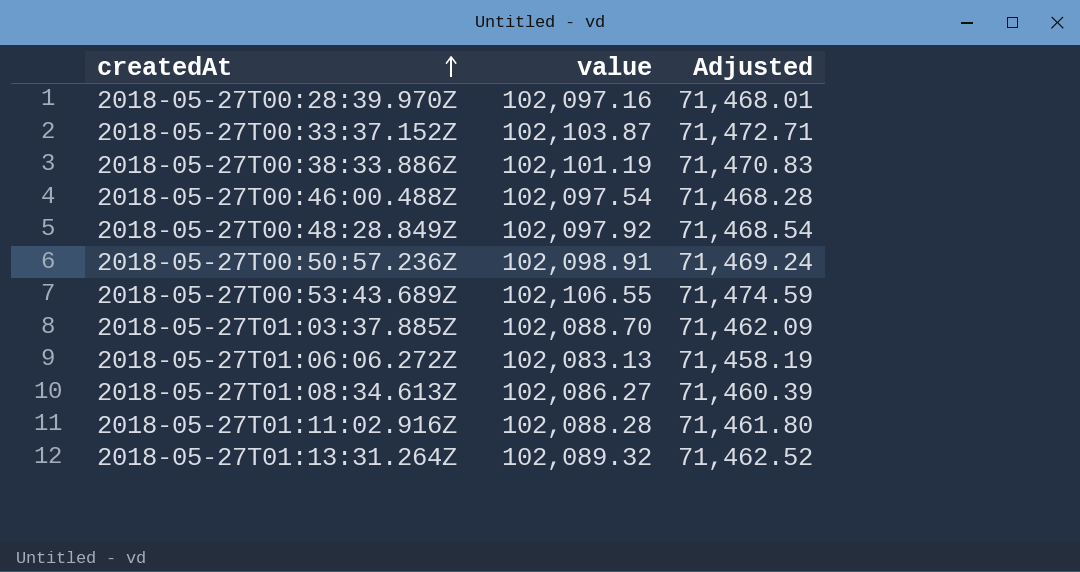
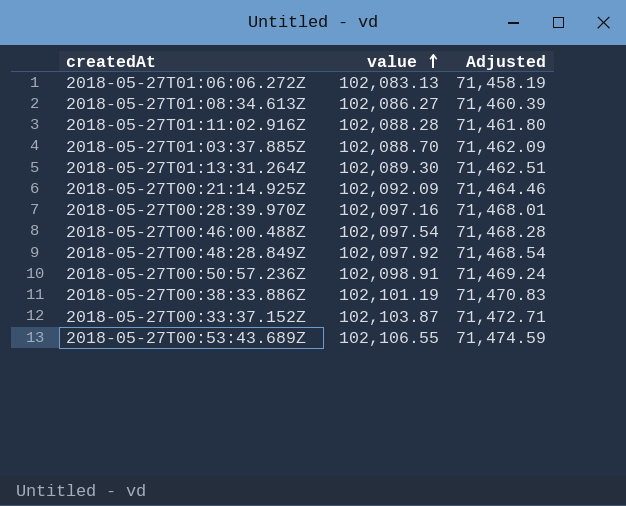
row order: createdAt ascending -> value ascending
2018-05-27T01:13:31.264Z | value: 102,089.32 -> 102,089.30
2018-05-27T01:13:31.264Z | Adjusted: 71,462.52 -> 71,462.51
row 2018-05-27T00:21:14.925Z: none -> 102,092.09 | 71,464.46

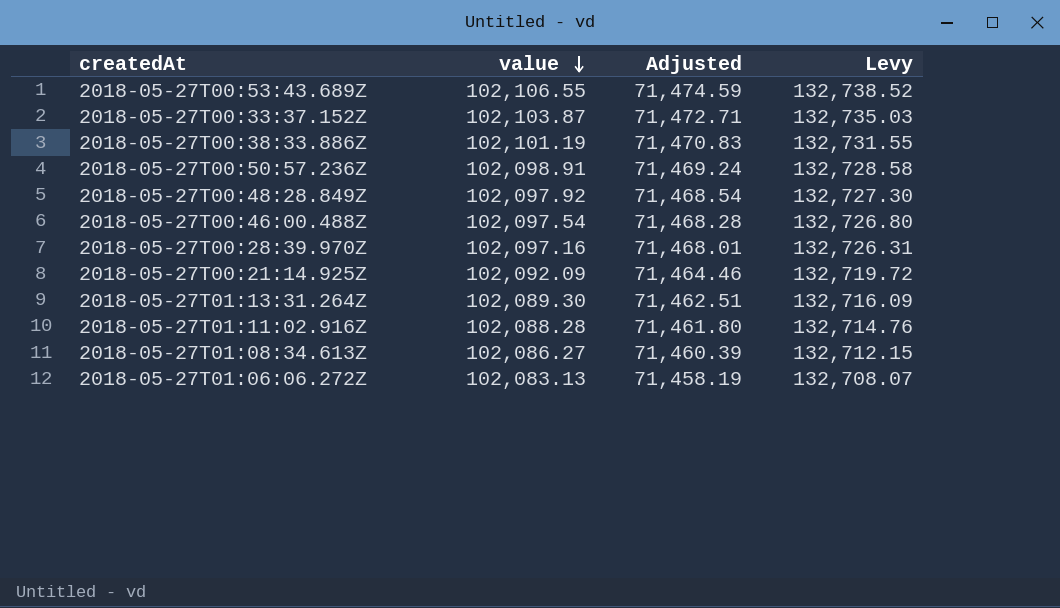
row order: value ascending -> value descending
column Levy | formula: none -> [value] * 1.3
row 2018-05-27T01:03:37.885Z: 102,088.70 | 71,462.09 -> none

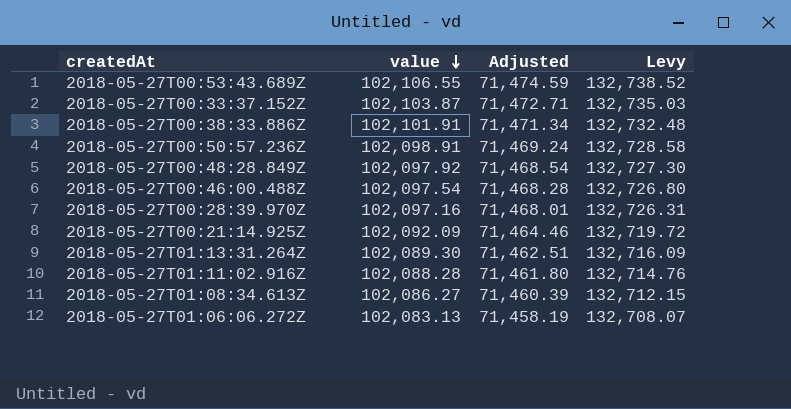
2018-05-27T00:38:33.886Z | value: 102,101.19 -> 102,101.91
2018-05-27T00:38:33.886Z | Adjusted: 71,470.83 -> 71,471.34
2018-05-27T00:38:33.886Z | Levy: 132,731.55 -> 132,732.48

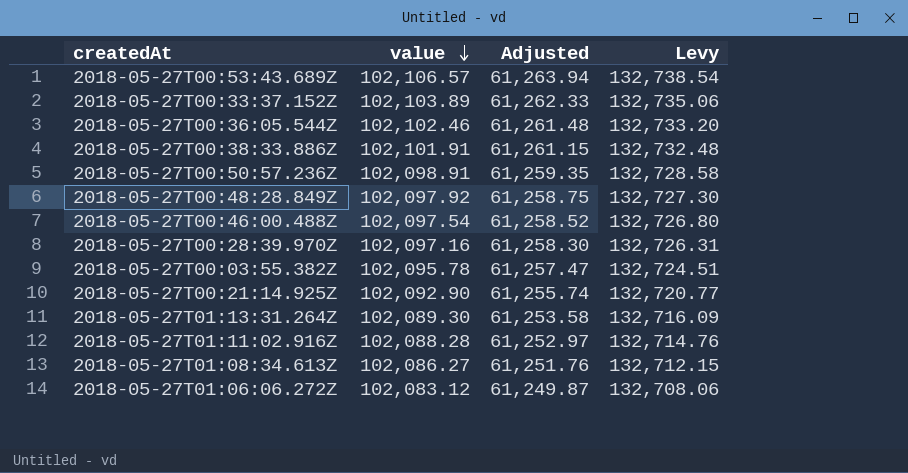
column Adjusted | formula: [value] * 0.7 -> [value] * 0.6
2018-05-27T00:53:43.689Z | value: 102,106.55 -> 102,106.57
2018-05-27T00:53:43.689Z | Levy: 132,738.52 -> 132,738.54
2018-05-27T00:33:37.152Z | value: 102,103.87 -> 102,103.89
2018-05-27T00:33:37.152Z | Levy: 132,735.03 -> 132,735.06
row 2018-05-27T00:36:05.544Z: none -> 102,102.46 | 61,261.48 | 132,733.20
row 2018-05-27T00:03:55.382Z: none -> 102,095.78 | 61,257.47 | 132,724.51
2018-05-27T00:21:14.925Z | value: 102,092.09 -> 102,092.90
2018-05-27T00:21:14.925Z | Levy: 132,719.72 -> 132,720.77
2018-05-27T01:06:06.272Z | value: 102,083.13 -> 102,083.12
2018-05-27T01:06:06.272Z | Levy: 132,708.07 -> 132,708.06

